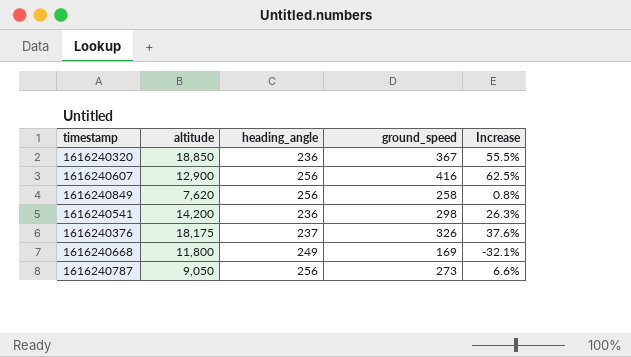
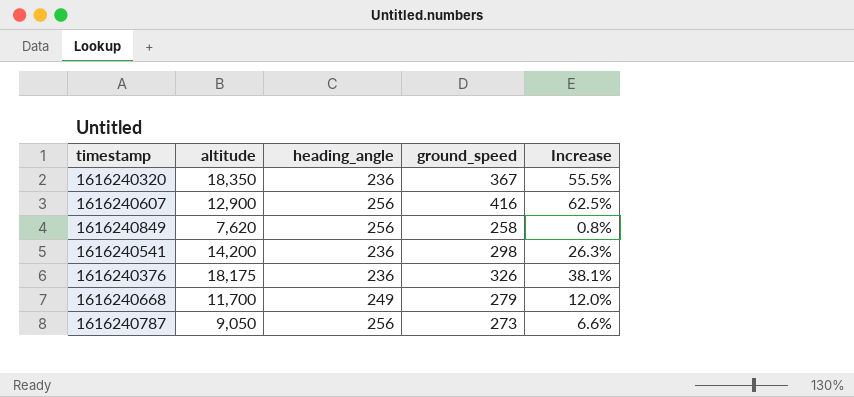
1616240320 | altitude: 18,850 -> 18,350
1616240376 | heading_angle: 237 -> 236
1616240376 | Increase: 37.6% -> 38.1%
1616240668 | altitude: 11,800 -> 11,700
1616240668 | ground_speed: 169 -> 279
1616240668 | Increase: -32.1% -> 12.0%

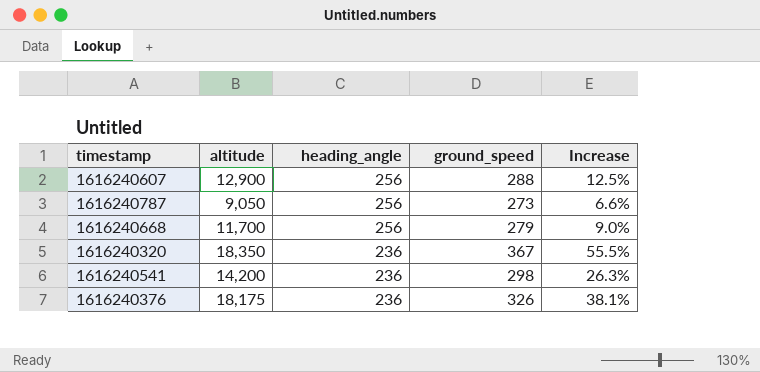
row order: none -> heading_angle descending
row 1616240849: 7,620 | 256 | 258 | 0.8% -> none
1616240607 | ground_speed: 416 -> 288
1616240607 | Increase: 62.5% -> 12.5%
1616240668 | heading_angle: 249 -> 256
1616240668 | Increase: 12.0% -> 9.0%

